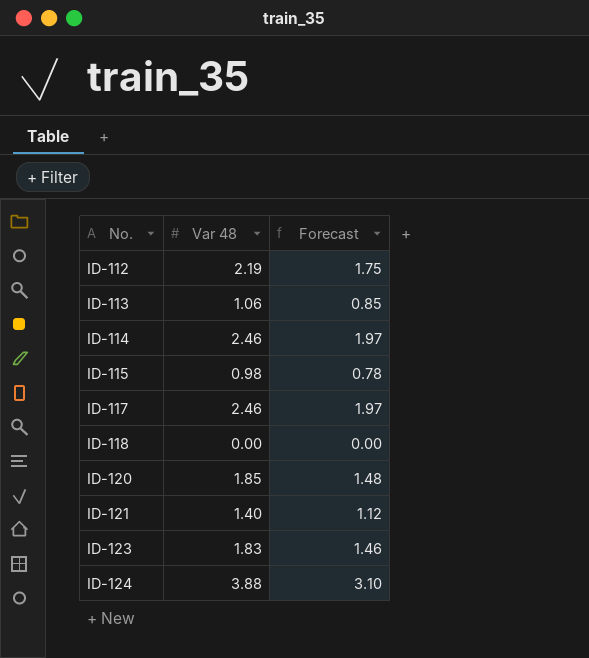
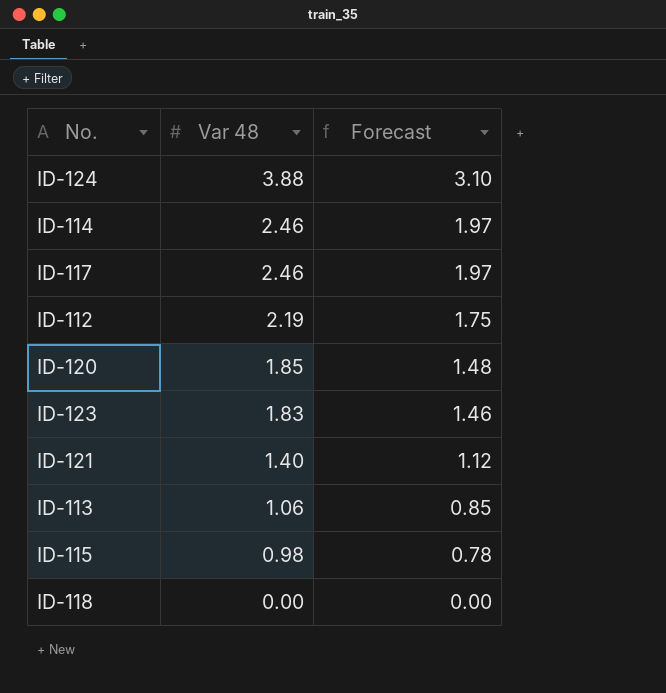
row order: No. ascending -> Var 48 descending

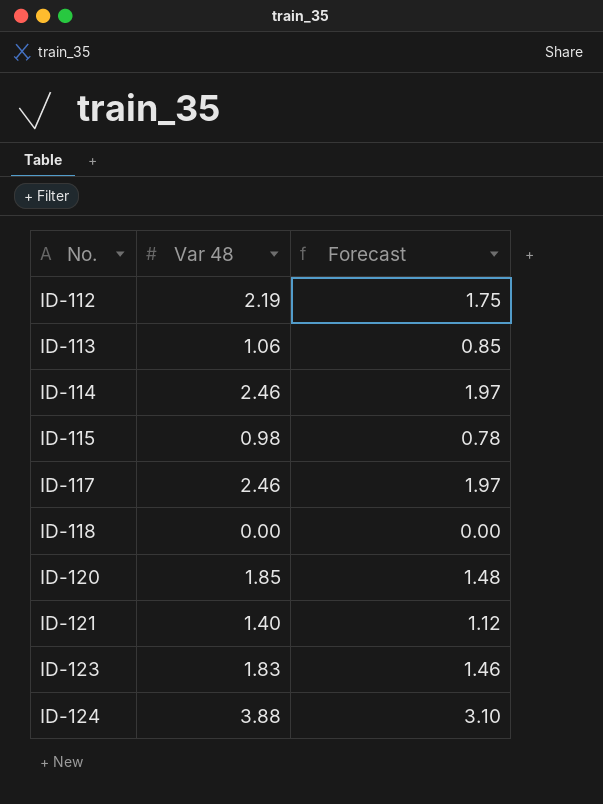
row order: Var 48 descending -> No. ascending

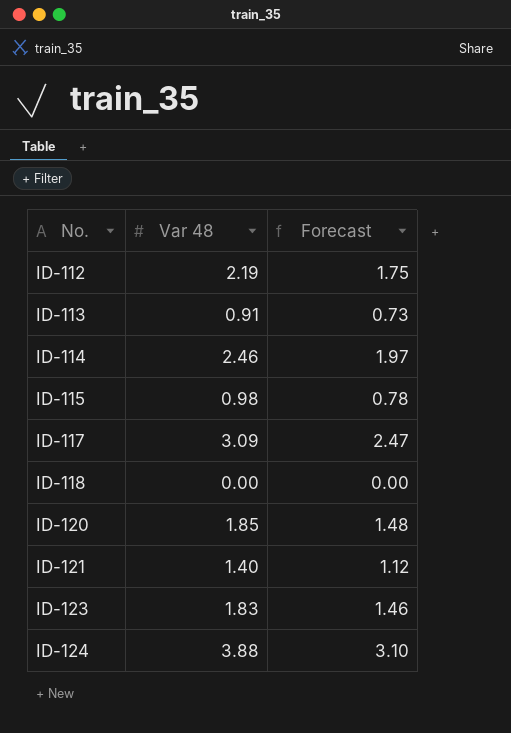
ID-113 | Var 48: 1.06 -> 0.91
ID-113 | Forecast: 0.85 -> 0.73
ID-117 | Var 48: 2.46 -> 3.09
ID-117 | Forecast: 1.97 -> 2.47

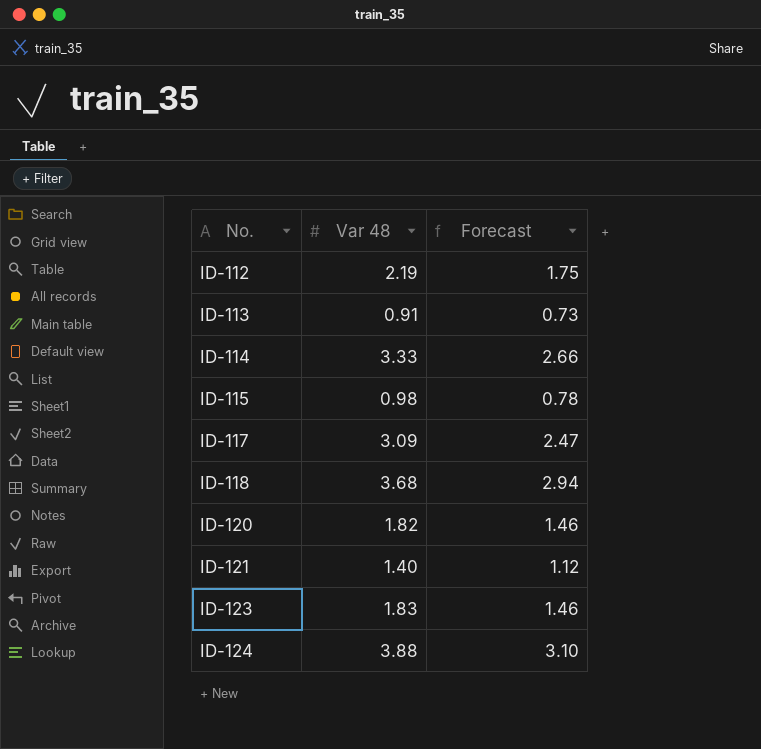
ID-114 | Var 48: 2.46 -> 3.33
ID-114 | Forecast: 1.97 -> 2.66
ID-118 | Var 48: 0.00 -> 3.68
ID-118 | Forecast: 0.00 -> 2.94
ID-120 | Var 48: 1.85 -> 1.82
ID-120 | Forecast: 1.48 -> 1.46

